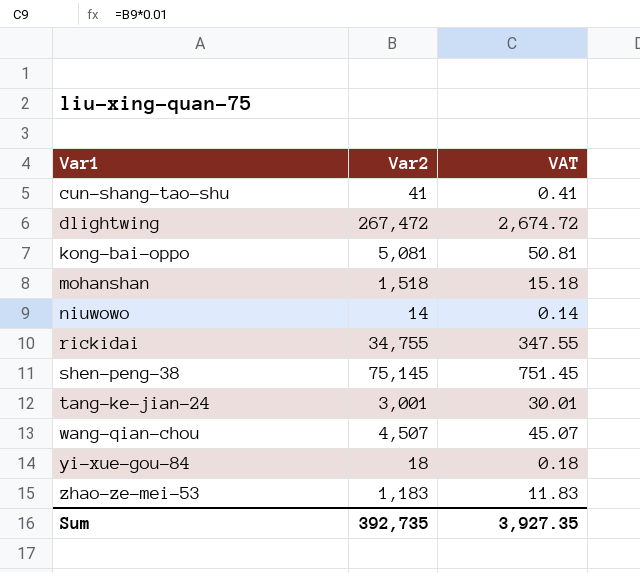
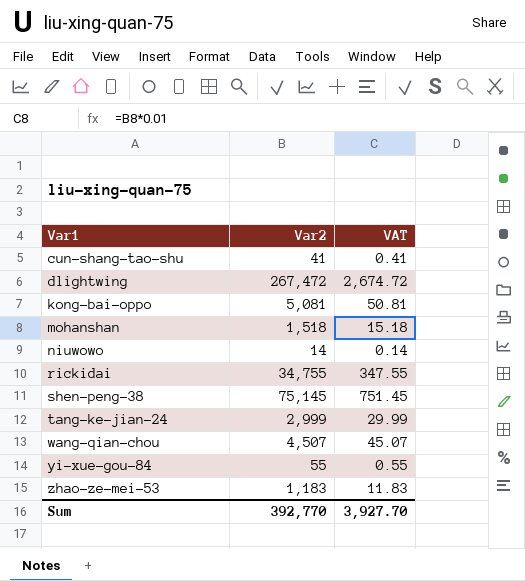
tang-ke-jian-24 | Var2: 3,001 -> 2,999
tang-ke-jian-24 | VAT: 30.01 -> 29.99
yi-xue-gou-84 | Var2: 18 -> 55
yi-xue-gou-84 | VAT: 0.18 -> 0.55
Sum | Var2: 392,735 -> 392,770
Sum | VAT: 3,927.35 -> 3,927.70

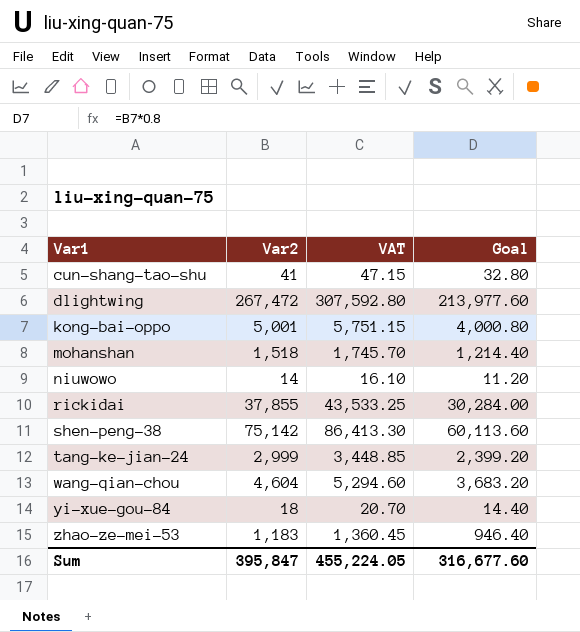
column VAT | formula: [Var2] * 0.01 -> [Var2] * 1.15
column Goal | formula: none -> [Var2] * 0.8
kong-bai-oppo | Var2: 5,081 -> 5,001
rickidai | Var2: 34,755 -> 37,855
shen-peng-38 | Var2: 75,145 -> 75,142
wang-qian-chou | Var2: 4,507 -> 4,604
yi-xue-gou-84 | Var2: 55 -> 18
Sum | Var2: 392,770 -> 395,847
Sum | VAT: 3,927.70 -> 455,224.05

